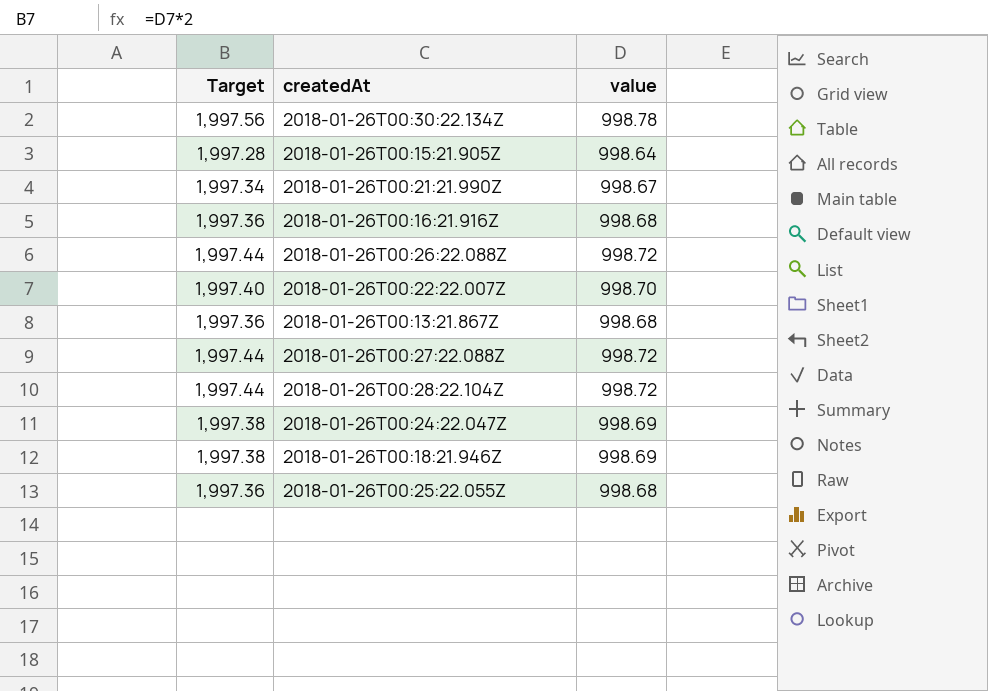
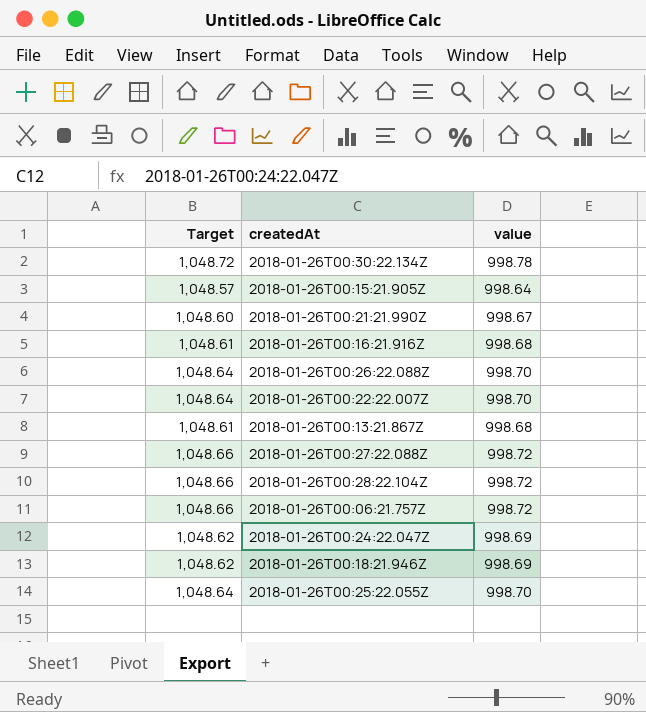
column Target | formula: [value] * 2 -> [value] * 1.05
2018-01-26T00:26:22.088Z | value: 998.72 -> 998.70
row 2018-01-26T00:06:21.757Z: none -> 1,048.66 | 998.72
2018-01-26T00:25:22.055Z | value: 998.68 -> 998.70

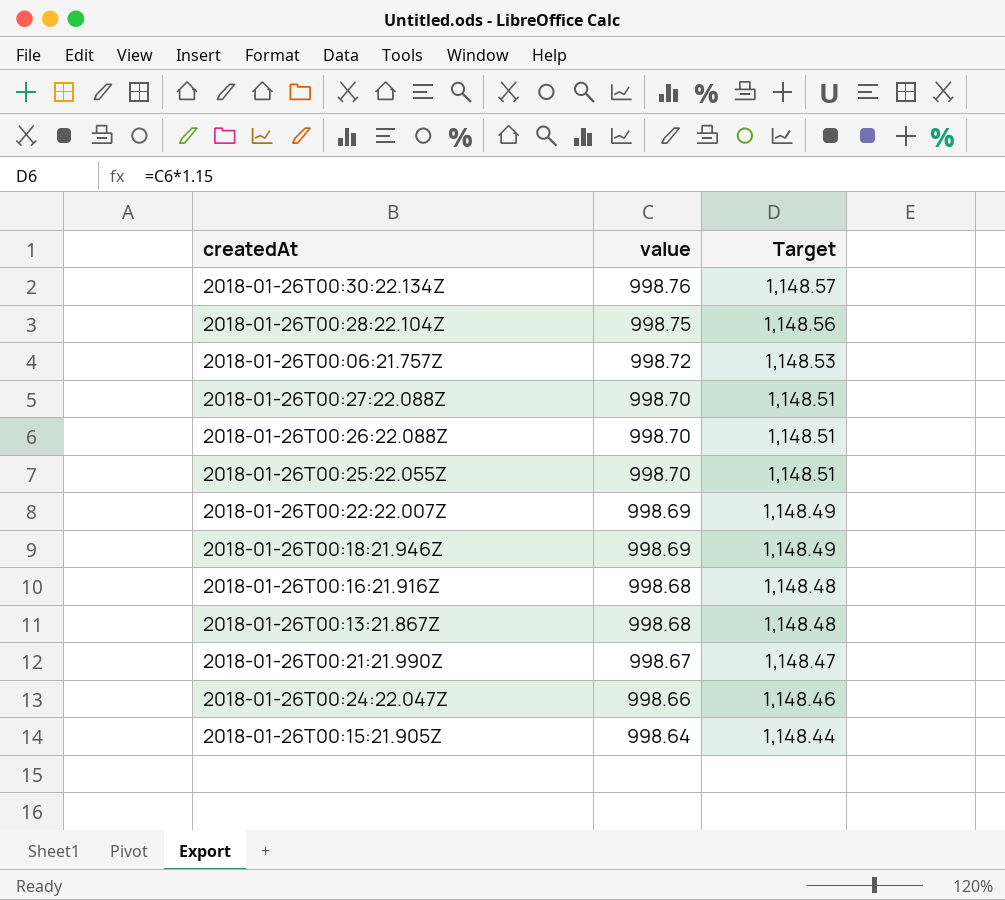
row order: none -> value descending
column Target | formula: [value] * 1.05 -> [value] * 1.15
column Target | position: 1 -> 3
2018-01-26T00:30:22.134Z | value: 998.78 -> 998.76
2018-01-26T00:28:22.104Z | value: 998.72 -> 998.75
2018-01-26T00:27:22.088Z | value: 998.72 -> 998.70
2018-01-26T00:22:22.007Z | value: 998.70 -> 998.69
2018-01-26T00:24:22.047Z | value: 998.69 -> 998.66

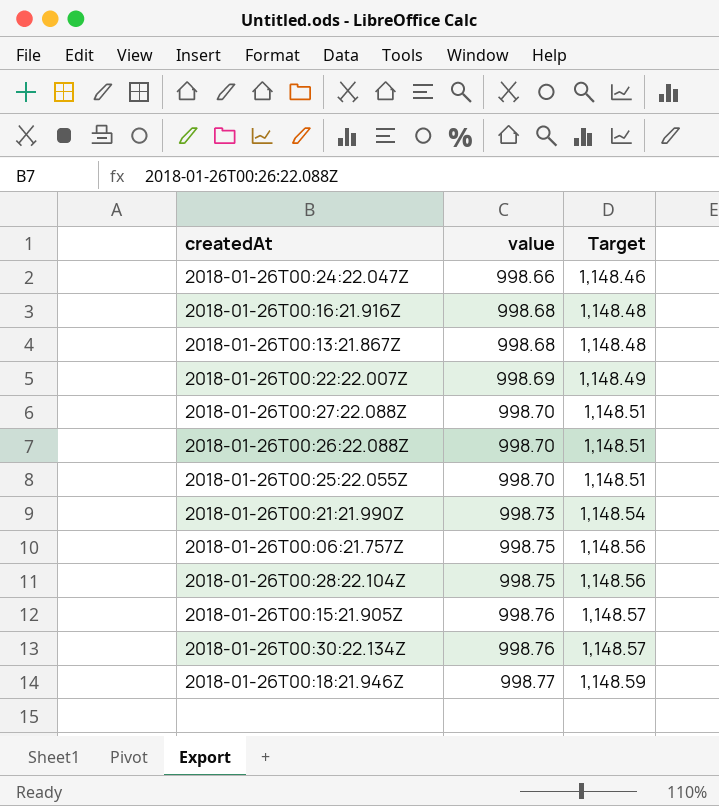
row order: value descending -> value ascending
2018-01-26T00:21:21.990Z | value: 998.67 -> 998.73
2018-01-26T00:21:21.990Z | Target: 1,148.47 -> 1,148.54
2018-01-26T00:06:21.757Z | value: 998.72 -> 998.75
2018-01-26T00:06:21.757Z | Target: 1,148.53 -> 1,148.56
2018-01-26T00:15:21.905Z | value: 998.64 -> 998.76
2018-01-26T00:15:21.905Z | Target: 1,148.44 -> 1,148.57
2018-01-26T00:18:21.946Z | value: 998.69 -> 998.77
2018-01-26T00:18:21.946Z | Target: 1,148.49 -> 1,148.59

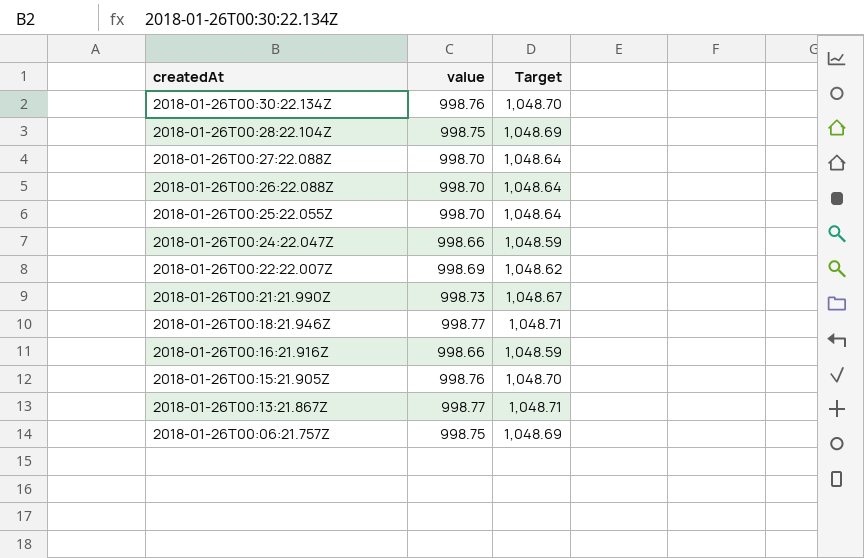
row order: value ascending -> createdAt descending
column Target | formula: [value] * 1.15 -> [value] * 1.05
2018-01-26T00:16:21.916Z | value: 998.68 -> 998.66
2018-01-26T00:13:21.867Z | value: 998.68 -> 998.77

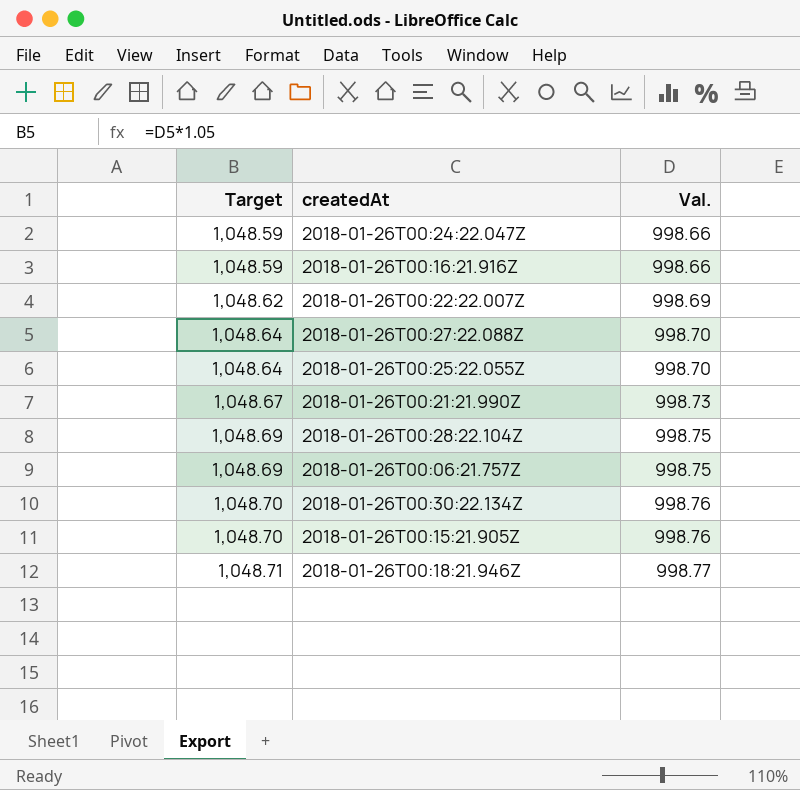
row order: createdAt descending -> Target ascending
column Target | position: 3 -> 1
column name: value -> Val.
row 2018-01-26T00:26:22.088Z: 998.70 | 1,048.64 -> none
row 2018-01-26T00:13:21.867Z: 998.77 | 1,048.71 -> none

